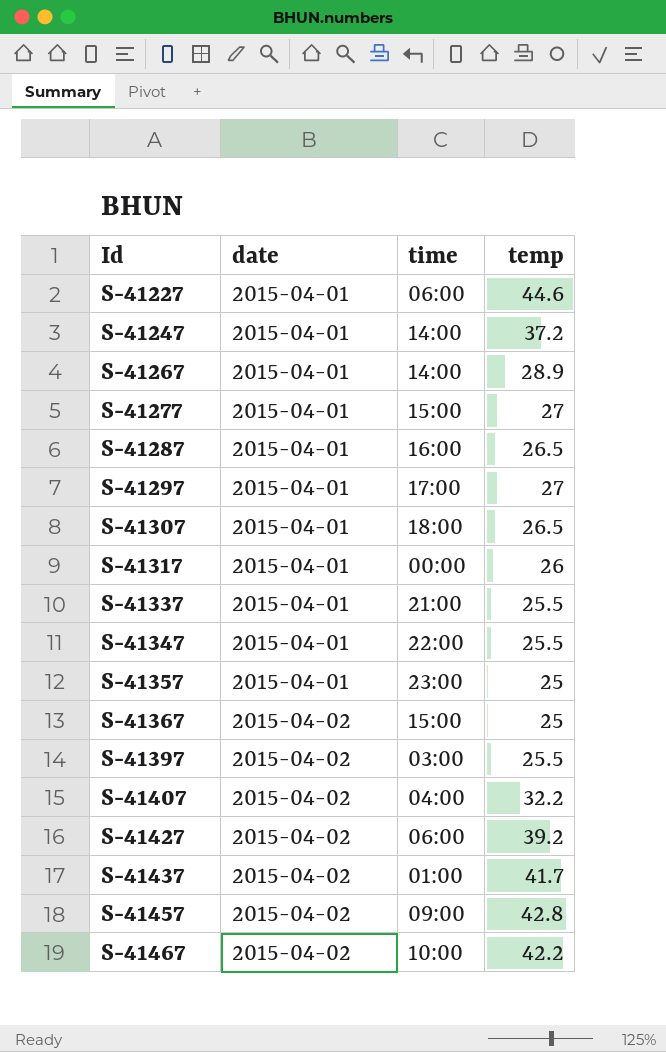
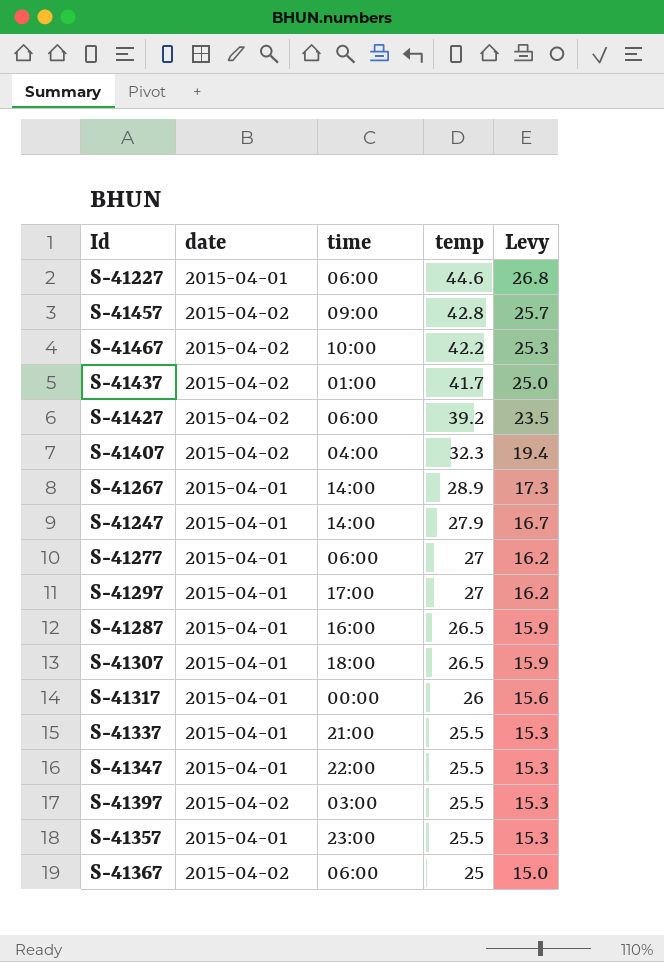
row order: Id ascending -> temp descending
column Levy | formula: none -> [temp] * 0.6
S-41407 | temp: 32.2 -> 32.3
S-41247 | temp: 37.2 -> 27.9
S-41277 | time: 15:00 -> 06:00
S-41357 | temp: 25 -> 25.5
S-41367 | time: 15:00 -> 06:00

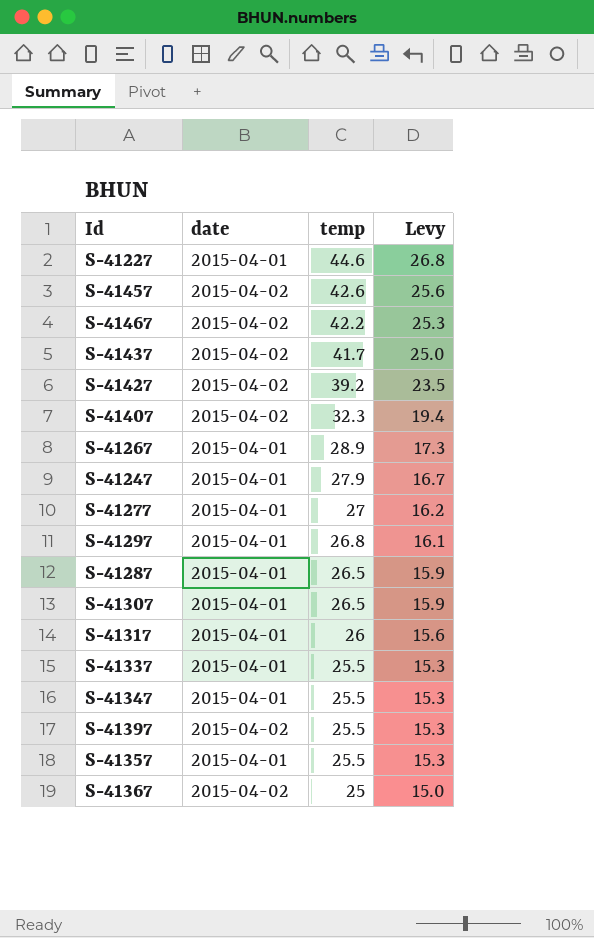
column time | position: 3 -> none
S-41457 | temp: 42.8 -> 42.6
S-41457 | Levy: 25.7 -> 25.6
S-41297 | temp: 27 -> 26.8
S-41297 | Levy: 16.2 -> 16.1

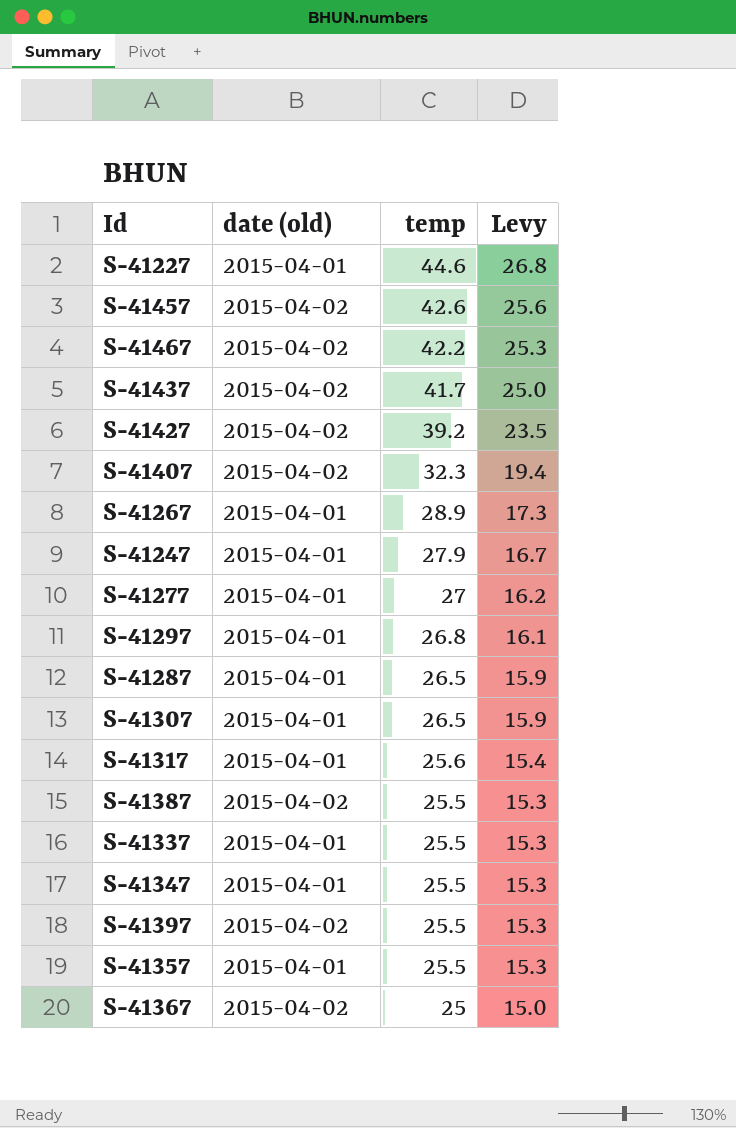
column name: date -> date (old)
S-41317 | temp: 26 -> 25.6
S-41317 | Levy: 15.6 -> 15.4
row S-41387: none -> 2015-04-02 | 25.5 | 15.3

